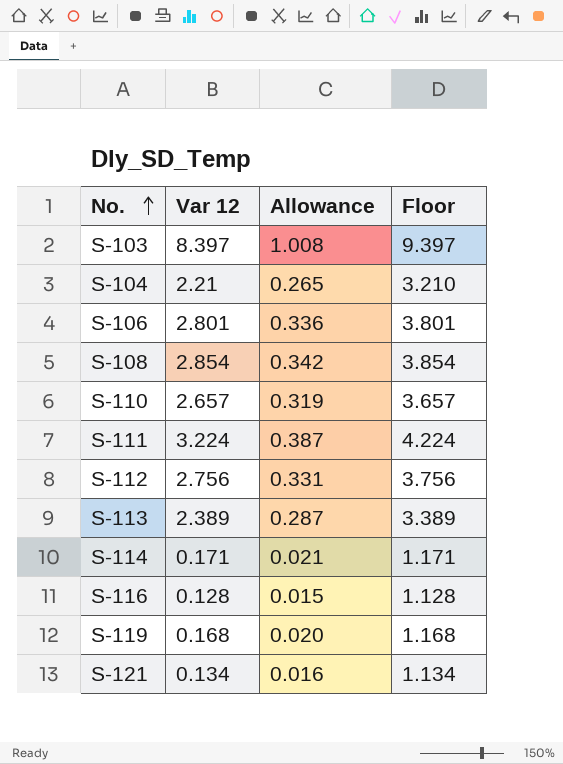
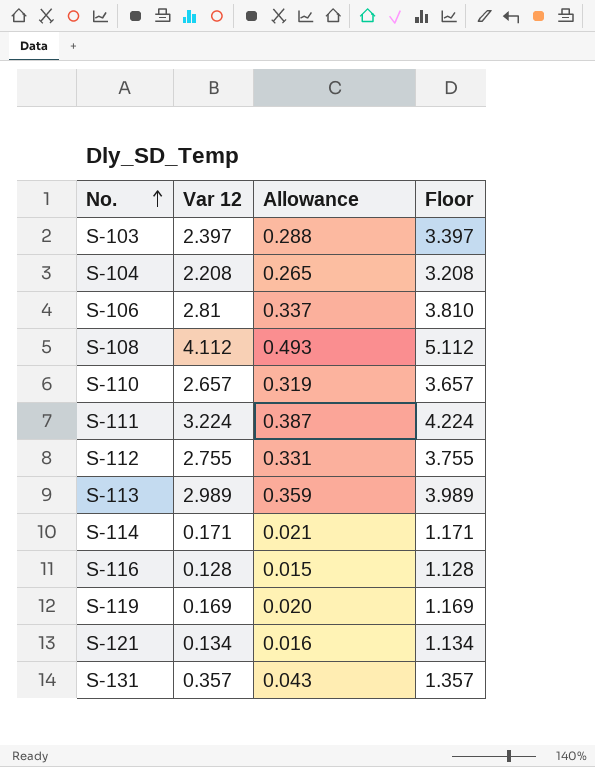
S-103 | Var 12: 8.397 -> 2.397
S-103 | Allowance: 1.008 -> 0.288
S-103 | Floor: 9.397 -> 3.397
S-104 | Var 12: 2.21 -> 2.208
S-104 | Floor: 3.210 -> 3.208
S-106 | Var 12: 2.801 -> 2.81
S-106 | Allowance: 0.336 -> 0.337
S-106 | Floor: 3.801 -> 3.810
S-108 | Var 12: 2.854 -> 4.112
S-108 | Allowance: 0.342 -> 0.493
S-108 | Floor: 3.854 -> 5.112
S-112 | Var 12: 2.756 -> 2.755
S-112 | Floor: 3.756 -> 3.755
S-113 | Var 12: 2.389 -> 2.989
S-113 | Allowance: 0.287 -> 0.359
S-113 | Floor: 3.389 -> 3.989
S-119 | Var 12: 0.168 -> 0.169
S-119 | Floor: 1.168 -> 1.169
row S-131: none -> 0.357 | 0.043 | 1.357

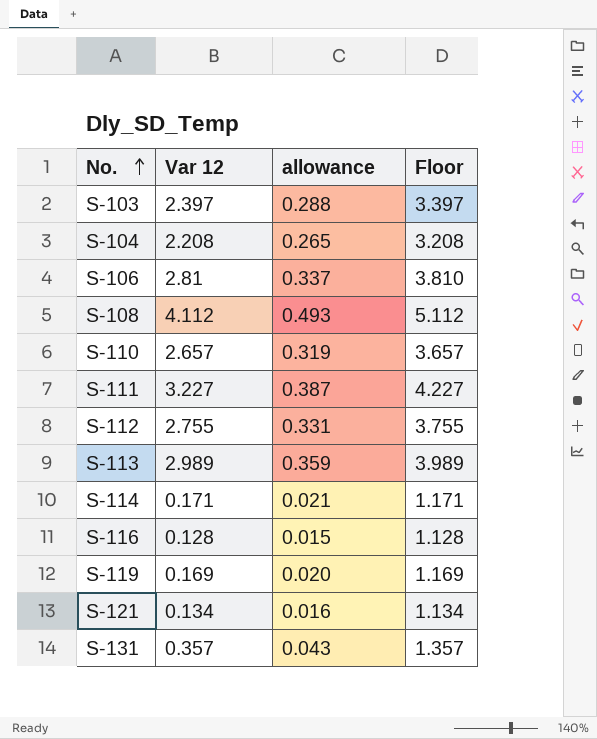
column name: Allowance -> allowance
S-111 | Var 12: 3.224 -> 3.227
S-111 | Floor: 4.224 -> 4.227

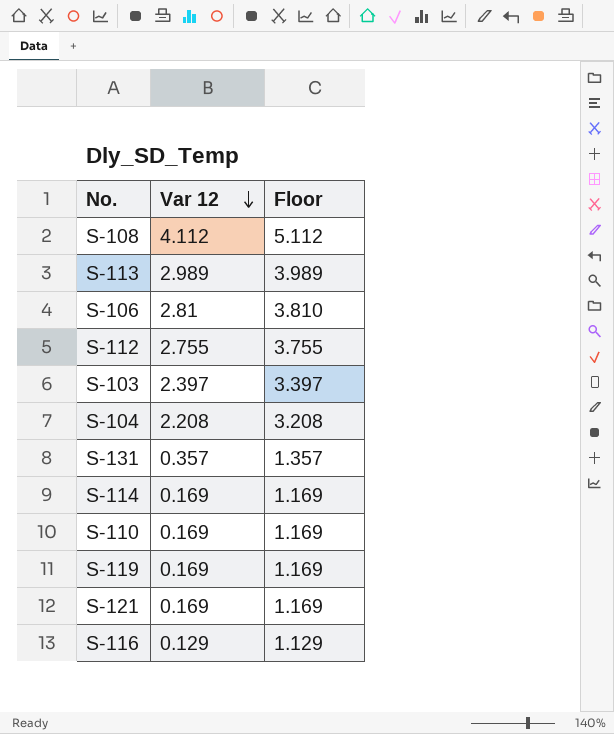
row order: No. ascending -> Var 12 descending
column allowance | formula: [Var 12] * 0.12 -> none
row S-111: 3.227 | 0.387 | 4.227 -> none
S-114 | Var 12: 0.171 -> 0.169
S-114 | Floor: 1.171 -> 1.169
S-110 | Var 12: 2.657 -> 0.169
S-110 | Floor: 3.657 -> 1.169
S-121 | Var 12: 0.134 -> 0.169
S-121 | Floor: 1.134 -> 1.169
S-116 | Var 12: 0.128 -> 0.129
S-116 | Floor: 1.128 -> 1.129

